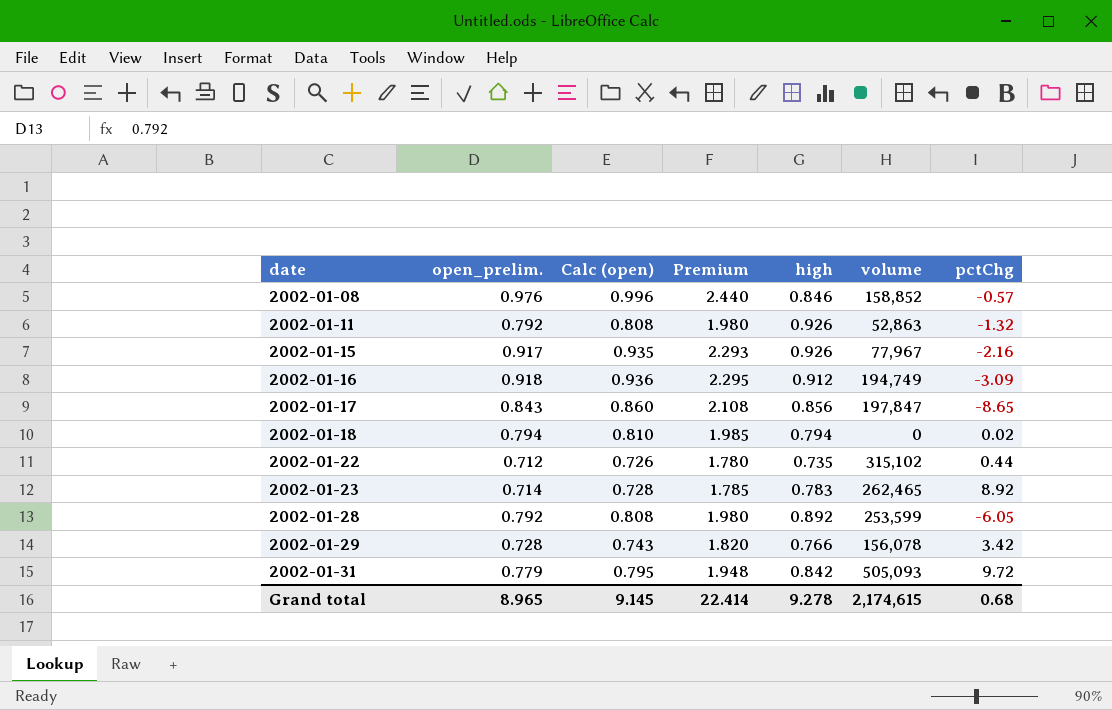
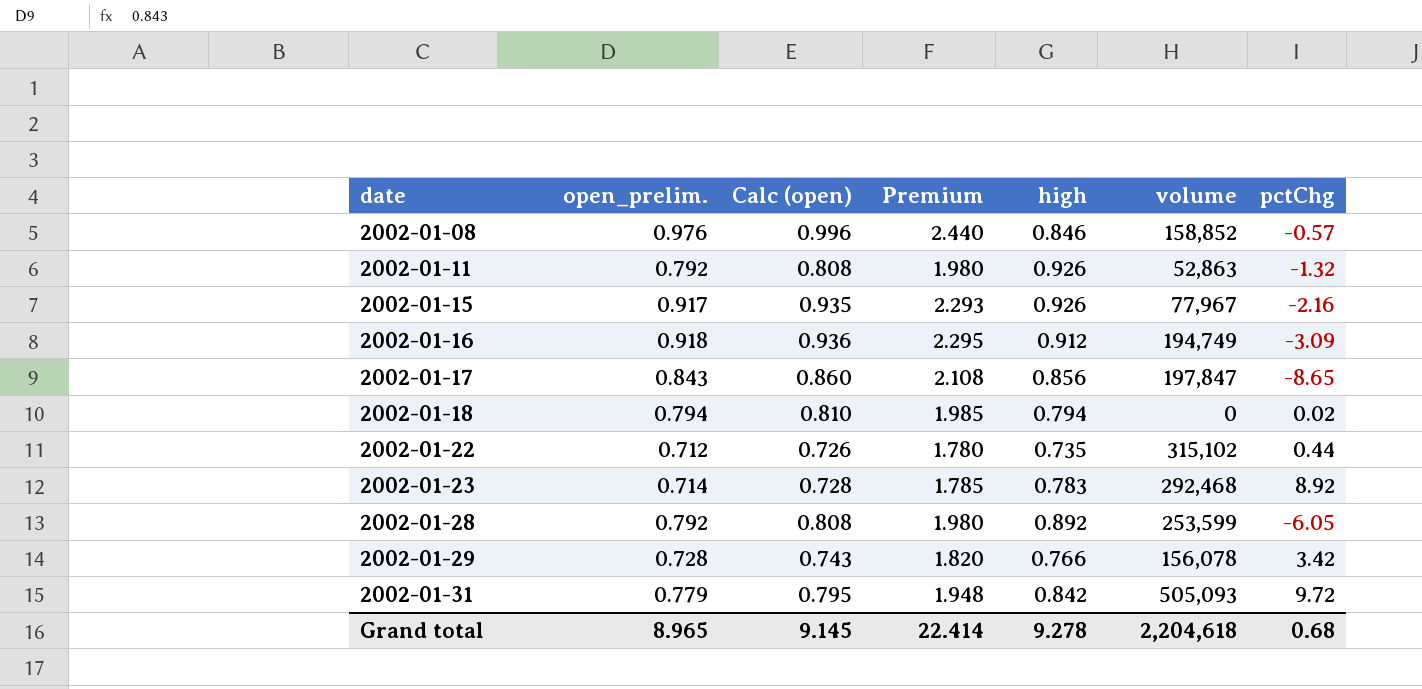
2002-01-23 | volume: 262,465 -> 292,468
Grand total | volume: 2,174,615 -> 2,204,618

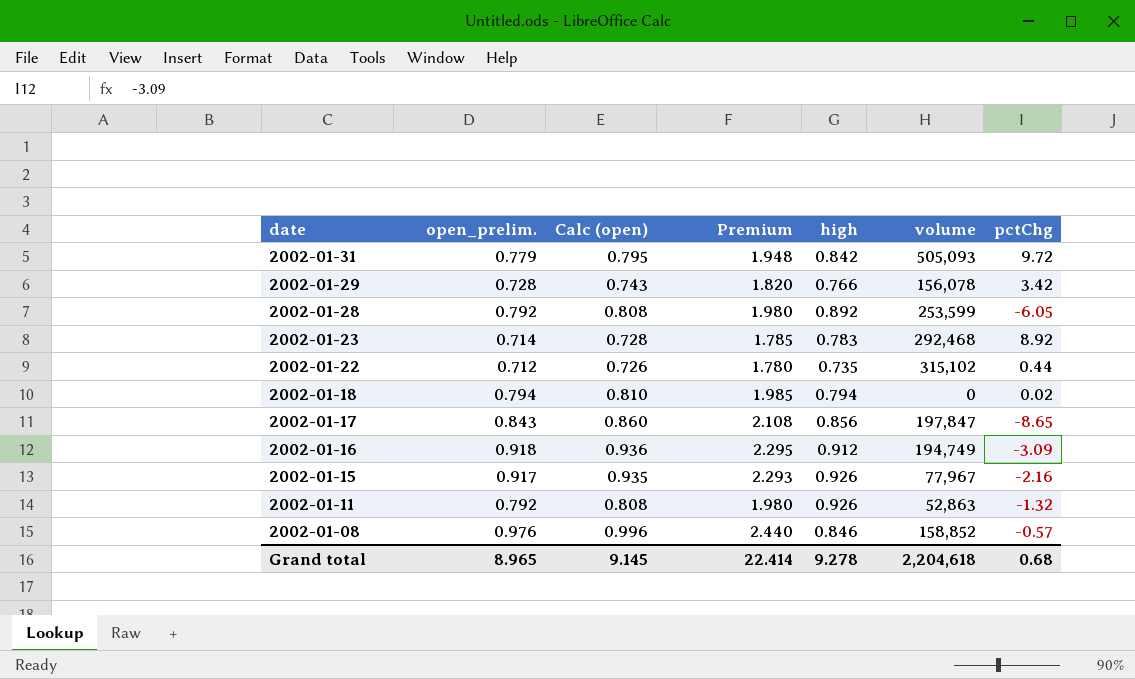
row order: date ascending -> date descending

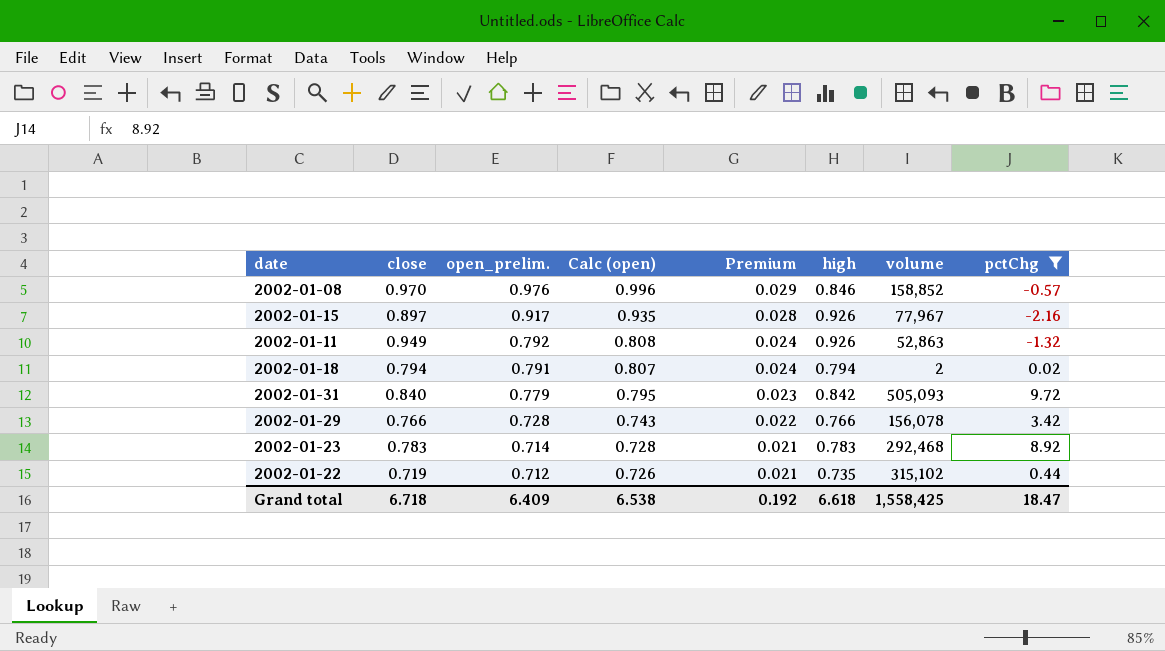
filter: none -> pctChg >= -2.16
row order: date descending -> open_prelim. descending
column close | position: none -> 2
column Premium | formula: [open_prelim.] * 2.5 -> [open_prelim.] * 0.03
2002-01-18 | open_prelim.: 0.794 -> 0.791
2002-01-18 | Calc (open): 0.810 -> 0.807
2002-01-18 | volume: 0 -> 2
Grand total | open_prelim.: 8.965 -> 6.409
Grand total | Calc (open): 9.145 -> 6.538
Grand total | Premium: 22.414 -> 0.192
Grand total | high: 9.278 -> 6.618
Grand total | volume: 2,204,618 -> 1,558,425
Grand total | pctChg: 0.68 -> 18.47

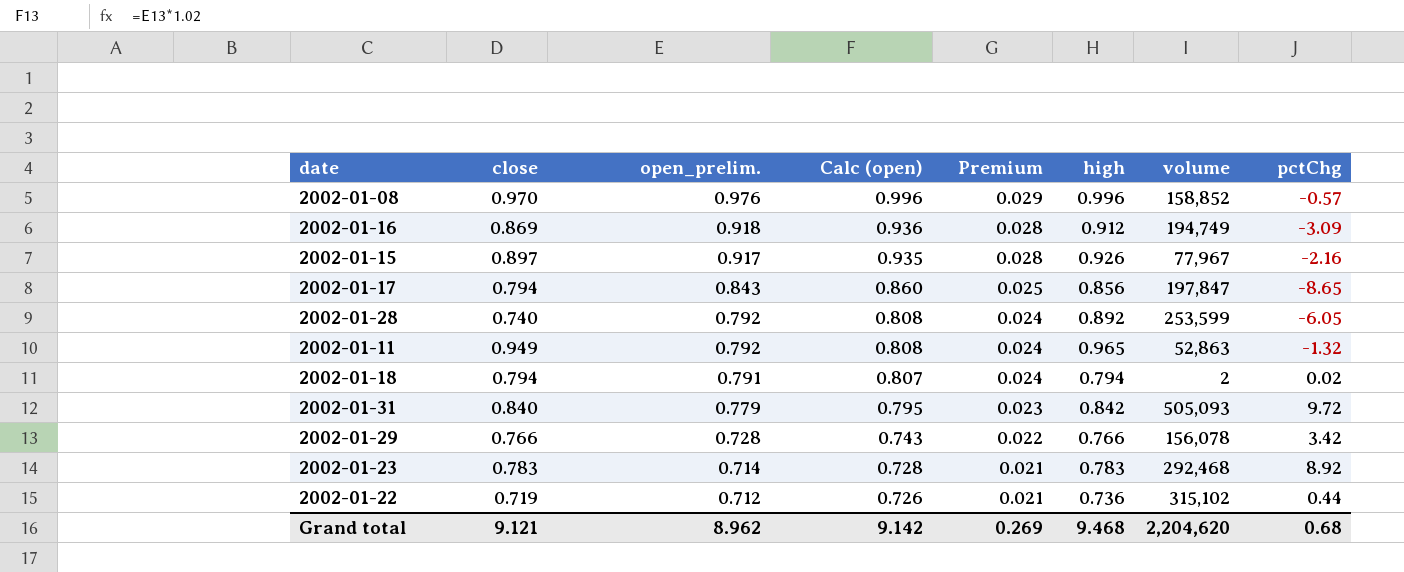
filter: pctChg >= -2.16 -> none
2002-01-08 | high: 0.846 -> 0.996
2002-01-11 | high: 0.926 -> 0.965
2002-01-22 | high: 0.735 -> 0.736
Grand total | close: 6.718 -> 9.121
Grand total | open_prelim.: 6.409 -> 8.962
Grand total | Calc (open): 6.538 -> 9.142
Grand total | Premium: 0.192 -> 0.269
Grand total | high: 6.618 -> 9.468
Grand total | volume: 1,558,425 -> 2,204,620
Grand total | pctChg: 18.47 -> 0.68

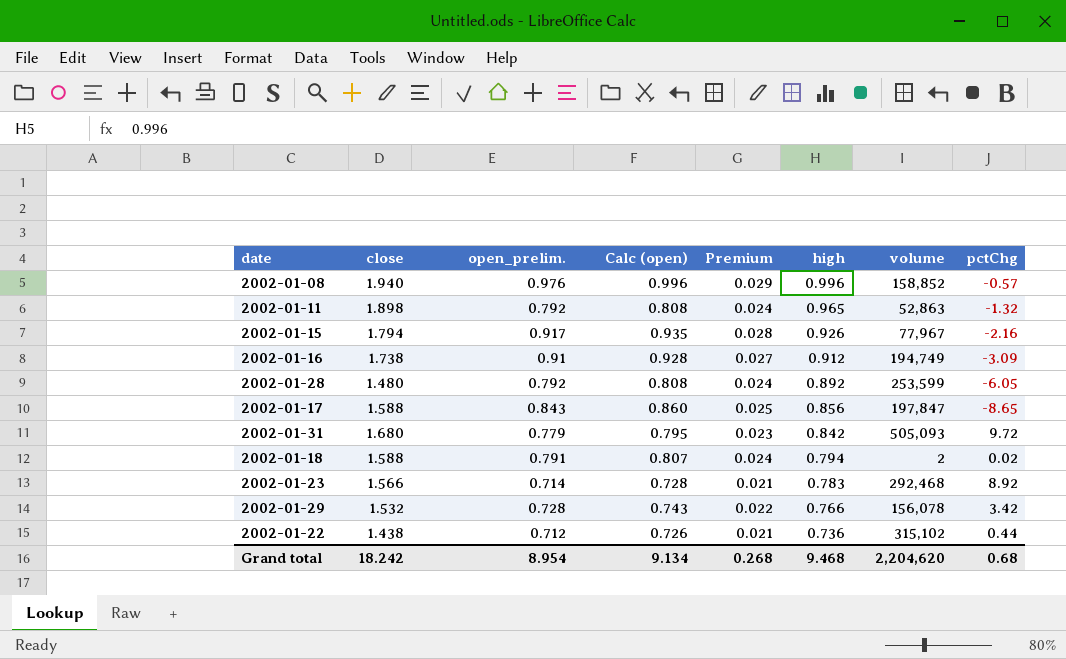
row order: open_prelim. descending -> high descending
2002-01-08 | close: 0.970 -> 1.940
2002-01-11 | close: 0.949 -> 1.898
2002-01-15 | close: 0.897 -> 1.794
2002-01-16 | close: 0.869 -> 1.738
2002-01-16 | open_prelim.: 0.918 -> 0.91
2002-01-16 | Calc (open): 0.936 -> 0.928
2002-01-16 | Premium: 0.028 -> 0.027
2002-01-28 | close: 0.740 -> 1.480
2002-01-17 | close: 0.794 -> 1.588
2002-01-31 | close: 0.840 -> 1.680
2002-01-18 | close: 0.794 -> 1.588
2002-01-23 | close: 0.783 -> 1.566
2002-01-29 | close: 0.766 -> 1.532
2002-01-22 | close: 0.719 -> 1.438
Grand total | close: 9.121 -> 18.242
Grand total | open_prelim.: 8.962 -> 8.954
Grand total | Calc (open): 9.142 -> 9.134
Grand total | Premium: 0.269 -> 0.268

